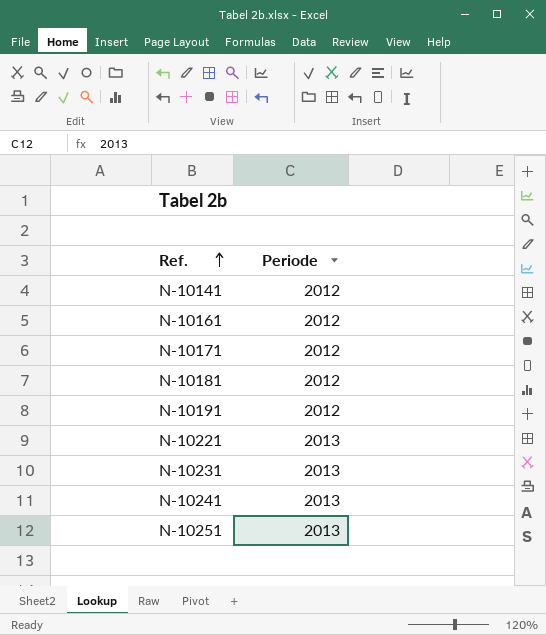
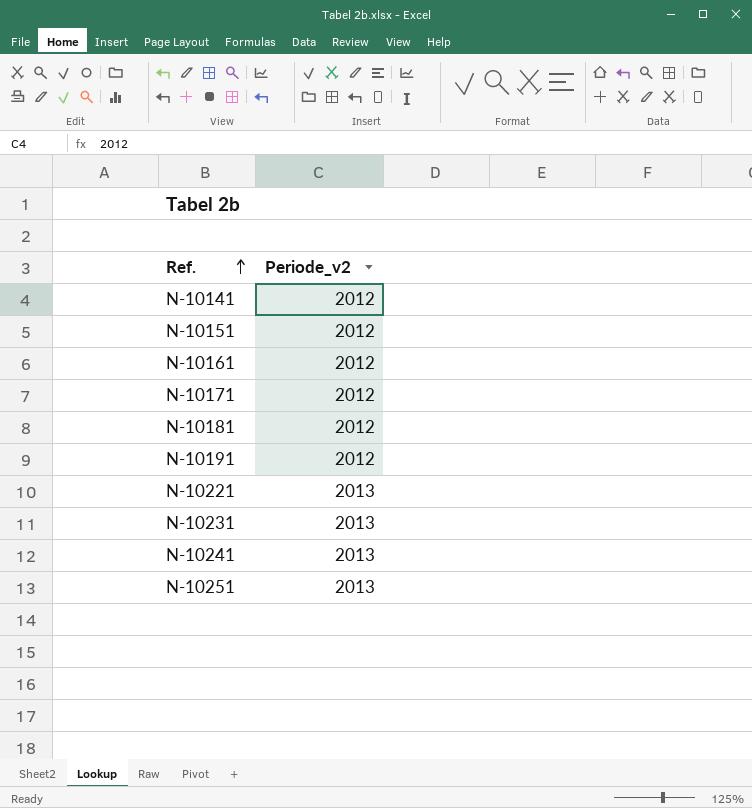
column name: Periode -> Periode_v2
row N-10151: none -> 2012

